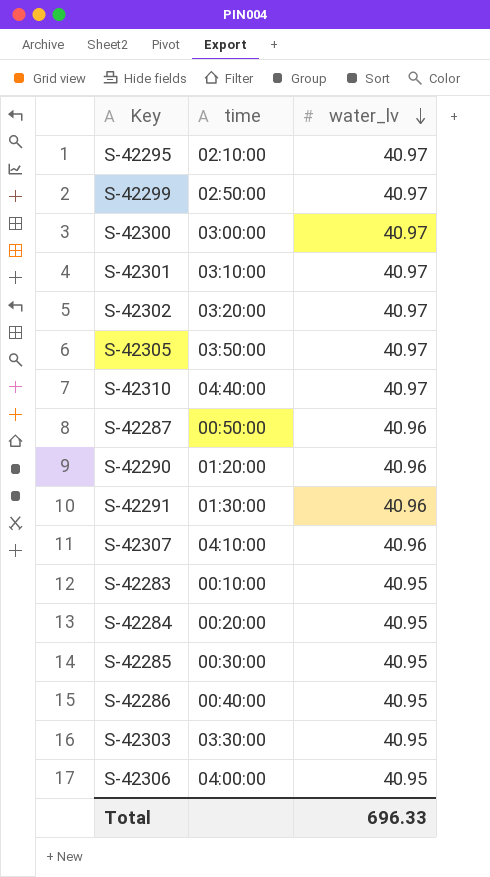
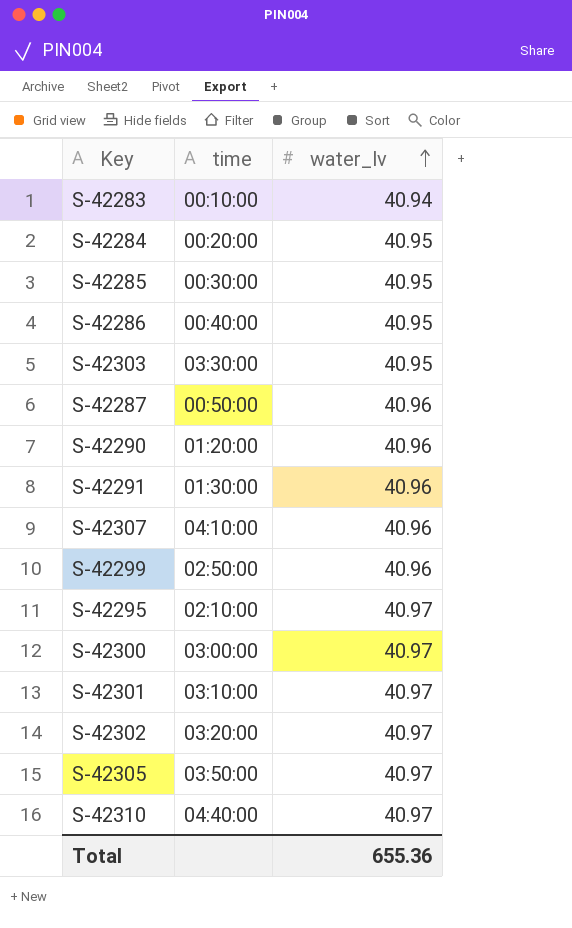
row order: water_lv descending -> water_lv ascending
row S-42306: 04:00:00 | 40.95 -> none
S-42283 | water_lv: 40.95 -> 40.94
S-42299 | water_lv: 40.97 -> 40.96
Total | water_lv: 696.33 -> 655.36

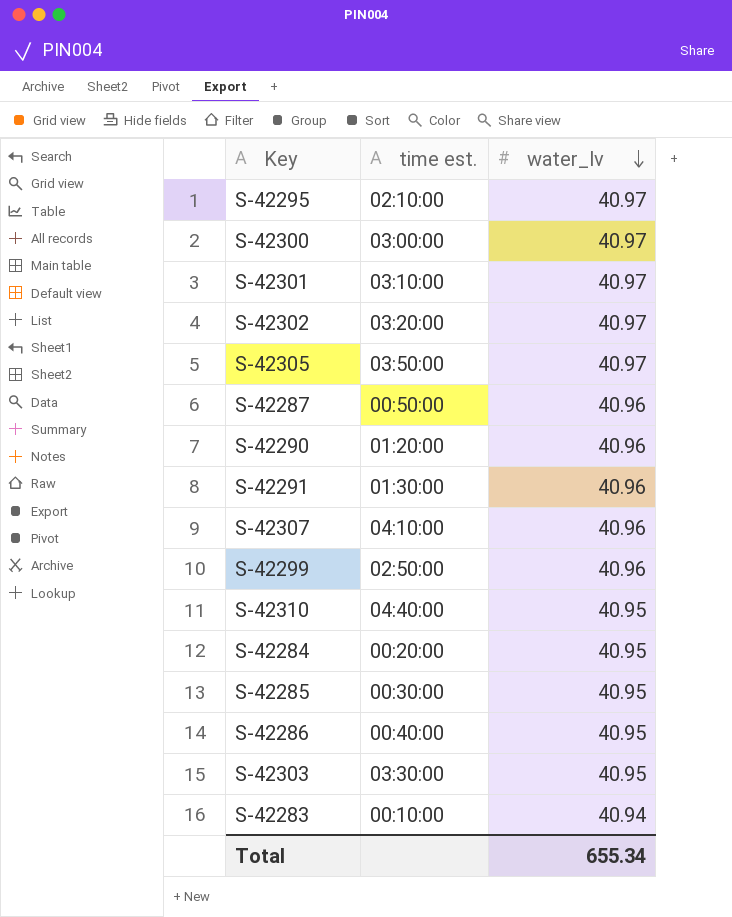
row order: water_lv ascending -> water_lv descending
column name: time -> time est.
S-42310 | water_lv: 40.97 -> 40.95
Total | water_lv: 655.36 -> 655.34

